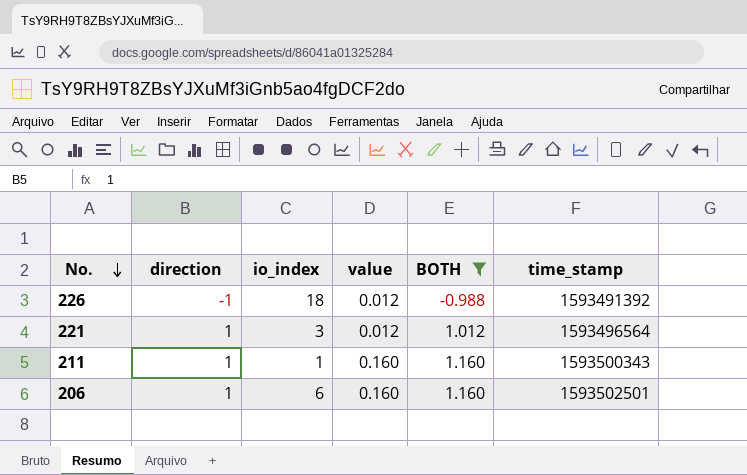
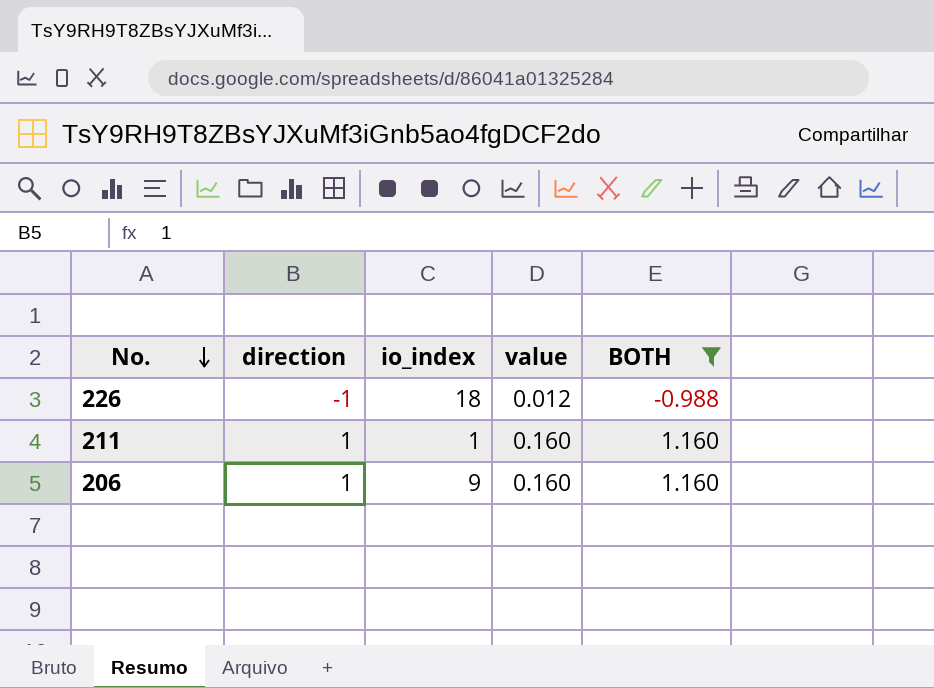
column time_stamp | position: 6 -> none
row 221: 1 | 3 | 0.012 | 1.012 | 1593496564 -> none
206 | io_index: 6 -> 9

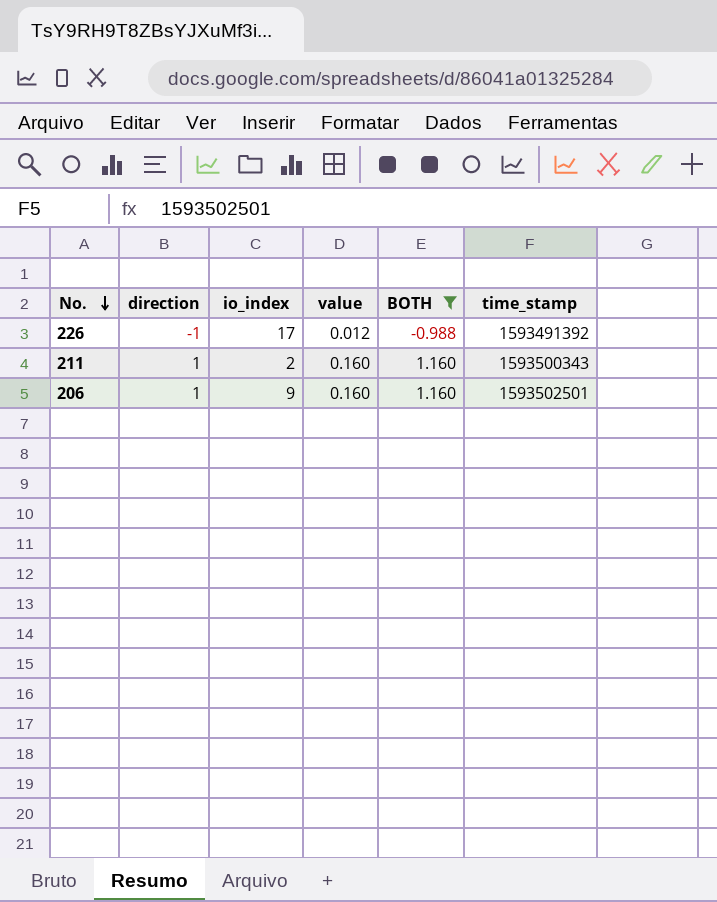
column time_stamp | position: none -> 6
226 | io_index: 18 -> 17
211 | io_index: 1 -> 2

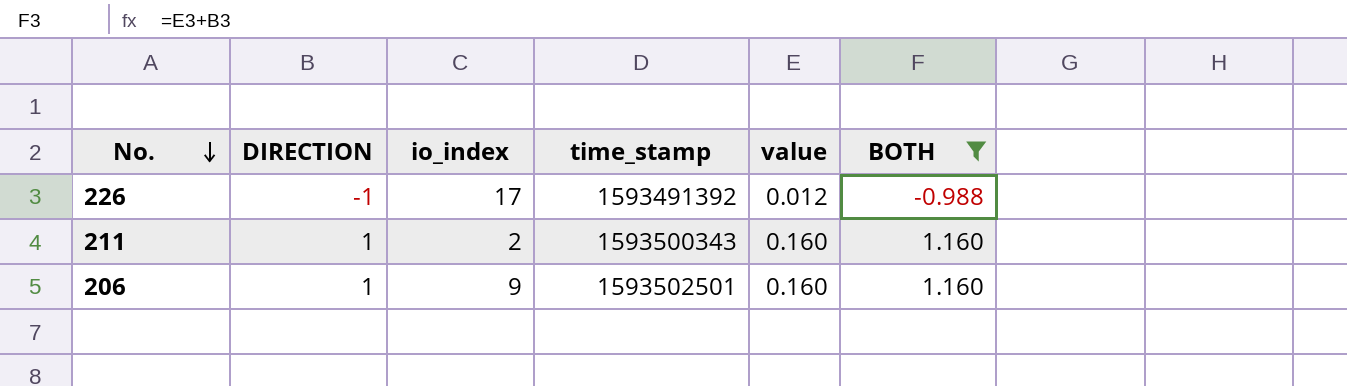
column name: direction -> DIRECTION
column time_stamp | position: 6 -> 4

